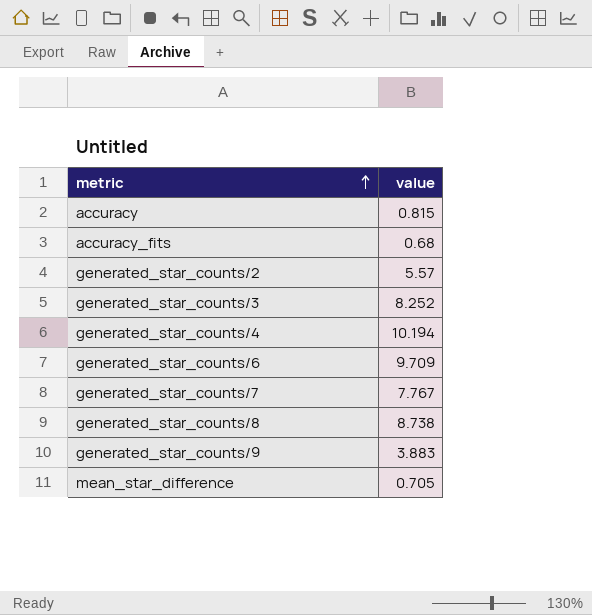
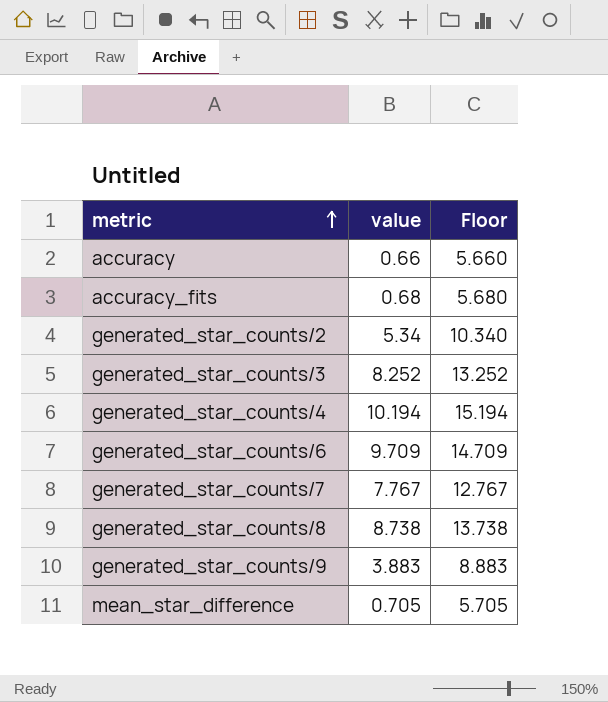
column Floor | formula: none -> [value] + 5
accuracy | value: 0.815 -> 0.66
generated_star_counts/2 | value: 5.57 -> 5.34

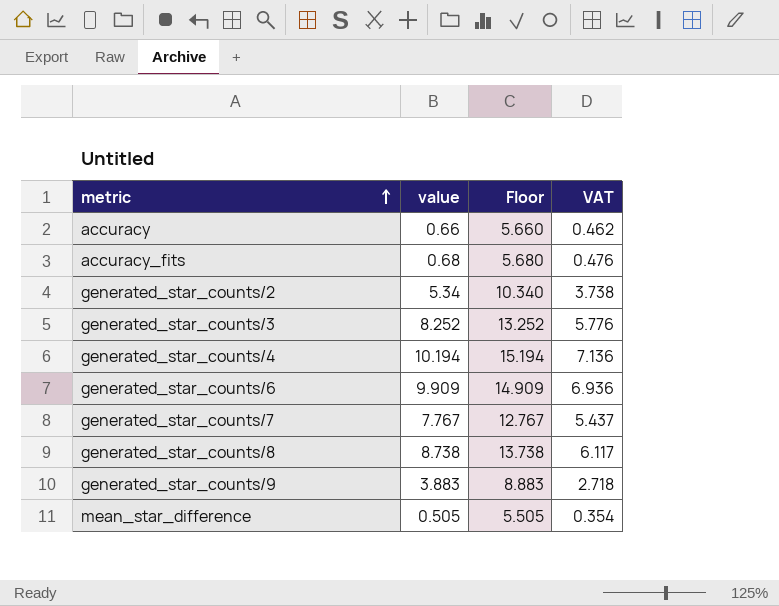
column VAT | formula: none -> [value] * 0.7
generated_star_counts/6 | value: 9.709 -> 9.909
generated_star_counts/6 | Floor: 14.709 -> 14.909
mean_star_difference | value: 0.705 -> 0.505
mean_star_difference | Floor: 5.705 -> 5.505

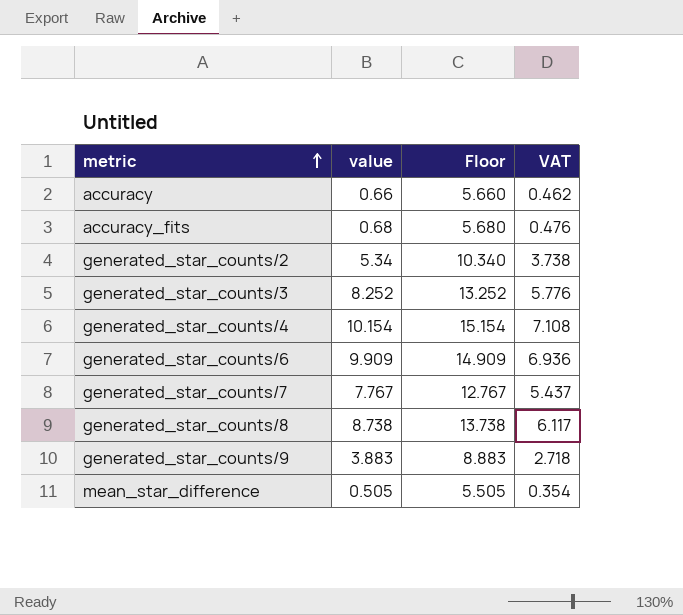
generated_star_counts/4 | value: 10.194 -> 10.154
generated_star_counts/4 | Floor: 15.194 -> 15.154
generated_star_counts/4 | VAT: 7.136 -> 7.108

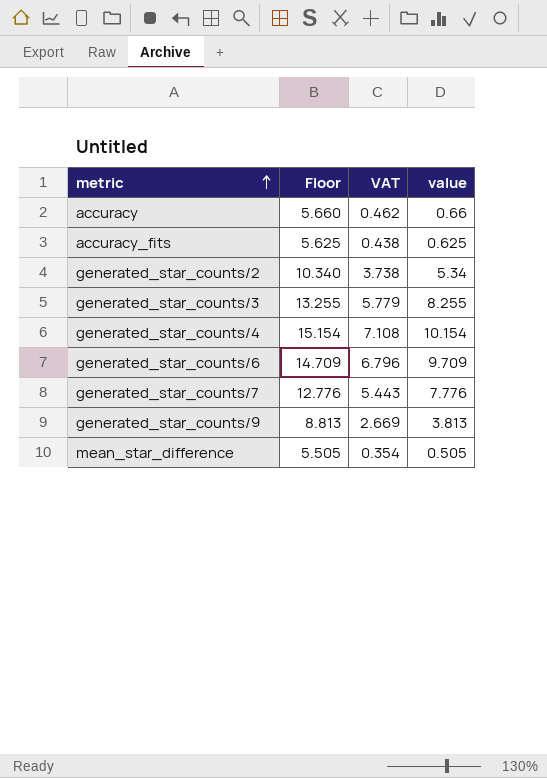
column value | position: 2 -> 4
row generated_star_counts/8: 8.738 | 13.738 | 6.117 -> none
accuracy_fits | Floor: 5.680 -> 5.625
accuracy_fits | VAT: 0.476 -> 0.438
accuracy_fits | value: 0.68 -> 0.625
generated_star_counts/3 | Floor: 13.252 -> 13.255
generated_star_counts/3 | VAT: 5.776 -> 5.779
generated_star_counts/3 | value: 8.252 -> 8.255
generated_star_counts/6 | Floor: 14.909 -> 14.709
generated_star_counts/6 | VAT: 6.936 -> 6.796
generated_star_counts/6 | value: 9.909 -> 9.709
generated_star_counts/7 | Floor: 12.767 -> 12.776
generated_star_counts/7 | VAT: 5.437 -> 5.443
generated_star_counts/7 | value: 7.767 -> 7.776
generated_star_counts/9 | Floor: 8.883 -> 8.813
generated_star_counts/9 | VAT: 2.718 -> 2.669
generated_star_counts/9 | value: 3.883 -> 3.813

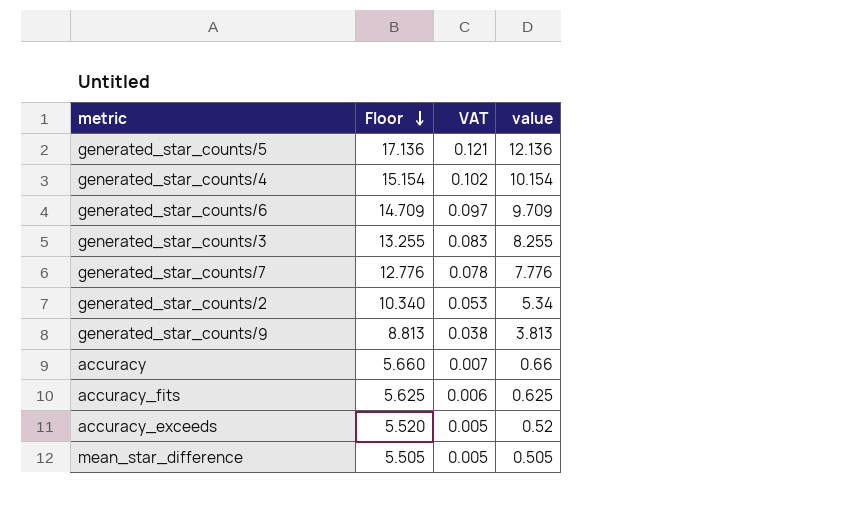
row order: metric ascending -> Floor descending
column VAT | formula: [value] * 0.7 -> [value] * 0.01
row generated_star_counts/5: none -> 17.136 | 0.121 | 12.136
row accuracy_exceeds: none -> 5.520 | 0.005 | 0.52

